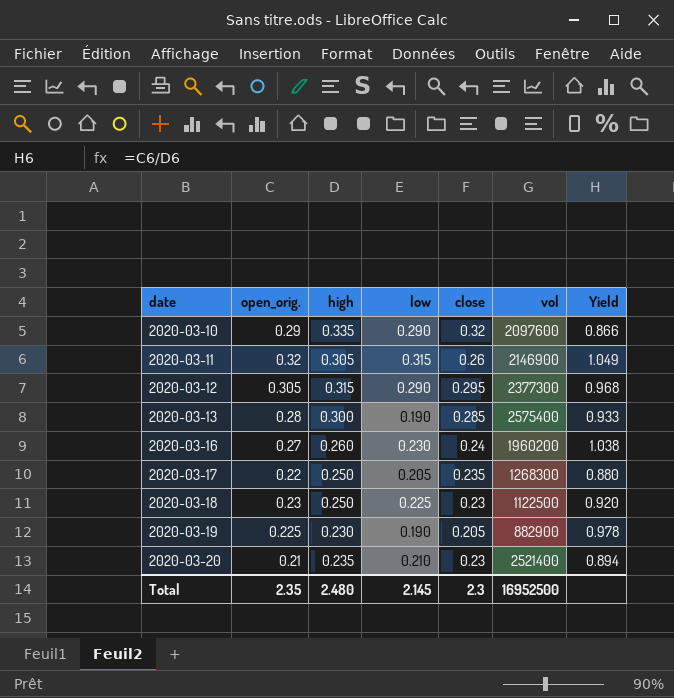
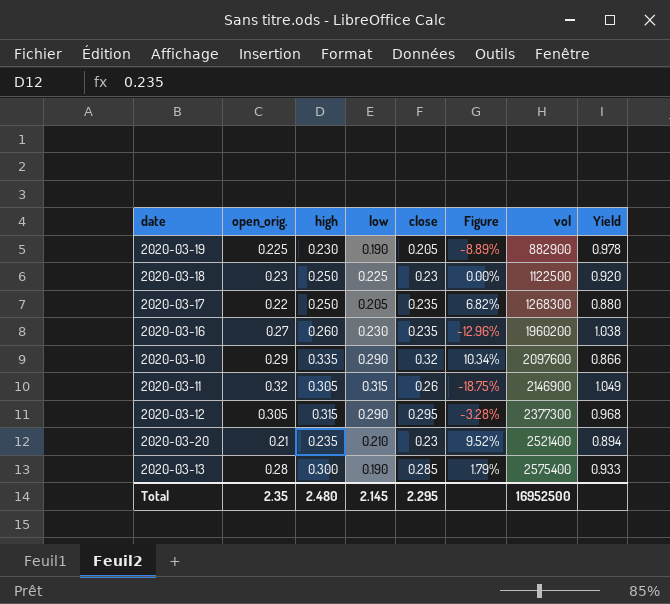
row order: date ascending -> vol ascending
column Figure | formula: none -> ([close] - [open_orig.]) / [open_orig.]
2020-03-16 | close: 0.24 -> 0.235
Total | close: 2.3 -> 2.295

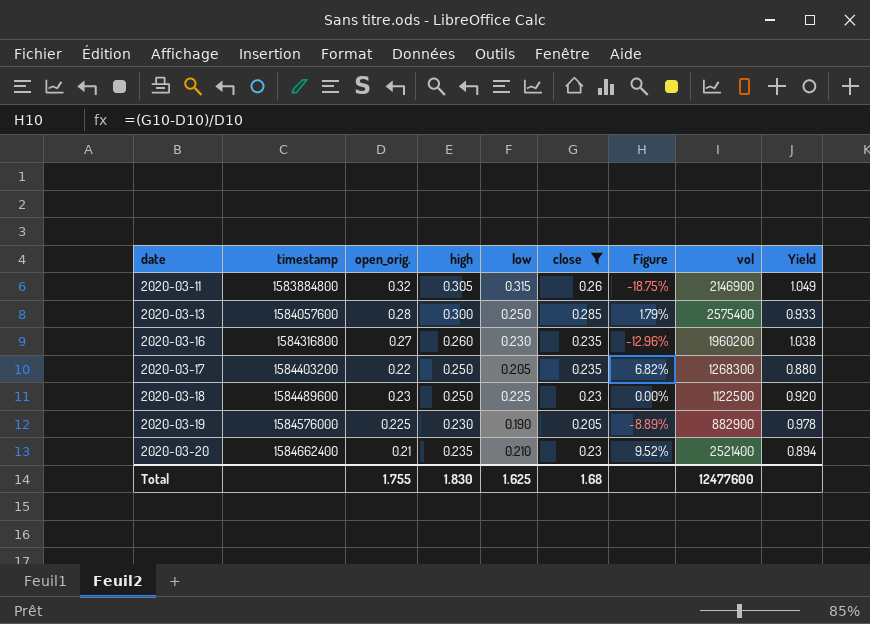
filter: none -> close <= 0.285
row order: vol ascending -> date ascending
column timestamp | position: none -> 2
2020-03-13 | low: 0.190 -> 0.250
Total | open_orig.: 2.35 -> 1.755
Total | high: 2.480 -> 1.830
Total | low: 2.145 -> 1.625
Total | close: 2.295 -> 1.68
Total | vol: 16952500 -> 12477600

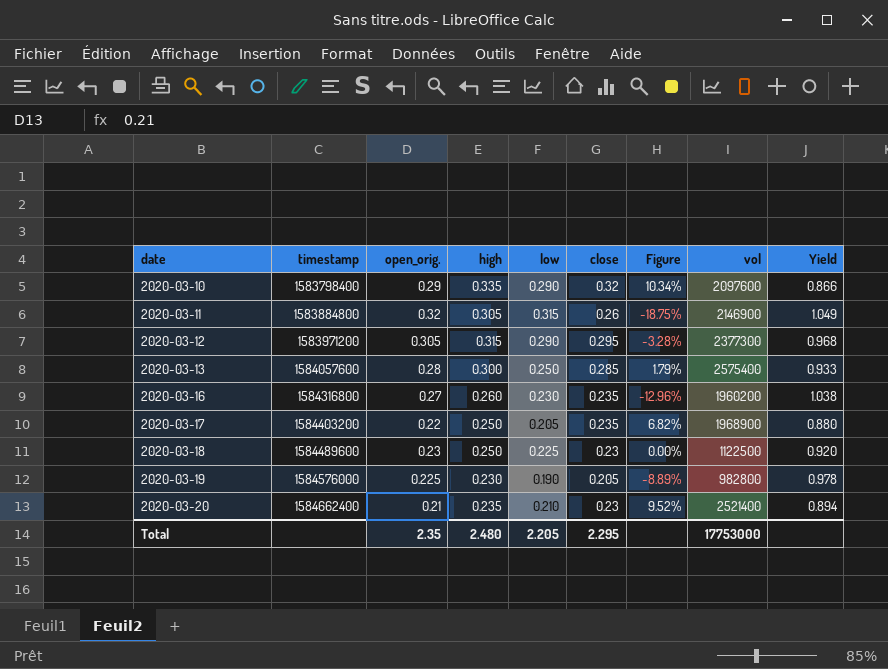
filter: close <= 0.285 -> none
2020-03-17 | vol: 1268300 -> 1968900
2020-03-19 | vol: 882900 -> 982800
Total | open_orig.: 1.755 -> 2.35
Total | high: 1.830 -> 2.480
Total | low: 1.625 -> 2.205
Total | close: 1.68 -> 2.295
Total | vol: 12477600 -> 17753000

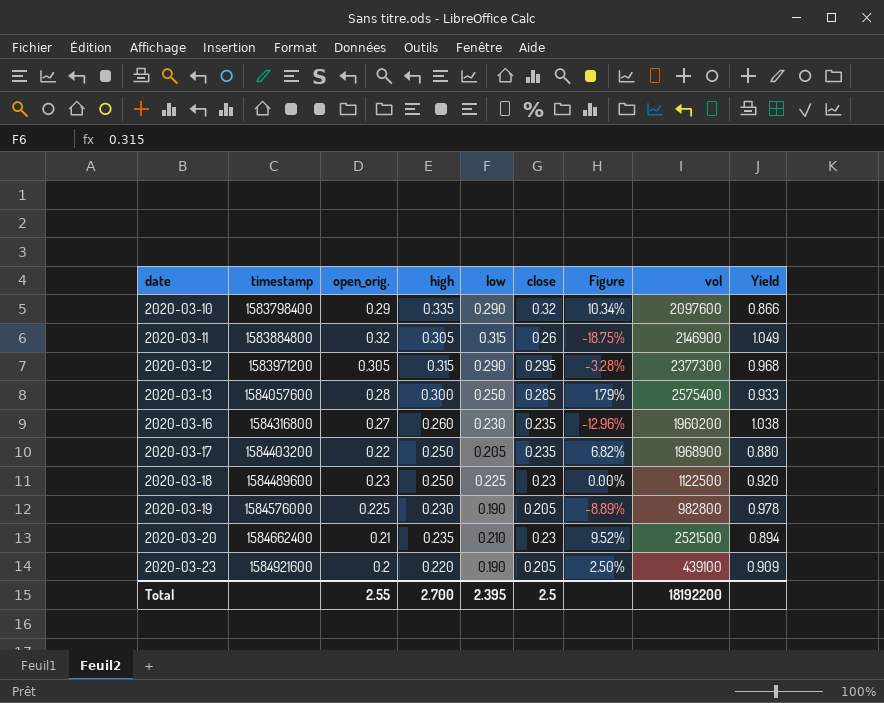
2020-03-20 | vol: 2521400 -> 2521500
row 2020-03-23: none -> 1584921600 | 0.2 | 0.220 | 0.190 | 0.205 | 2.50% | 439100 | 0.909
Total | open_orig.: 2.35 -> 2.55
Total | high: 2.480 -> 2.700
Total | low: 2.205 -> 2.395
Total | close: 2.295 -> 2.5
Total | vol: 17753000 -> 18192200

